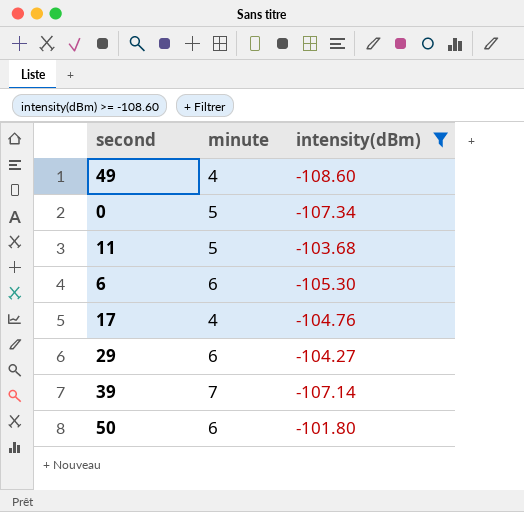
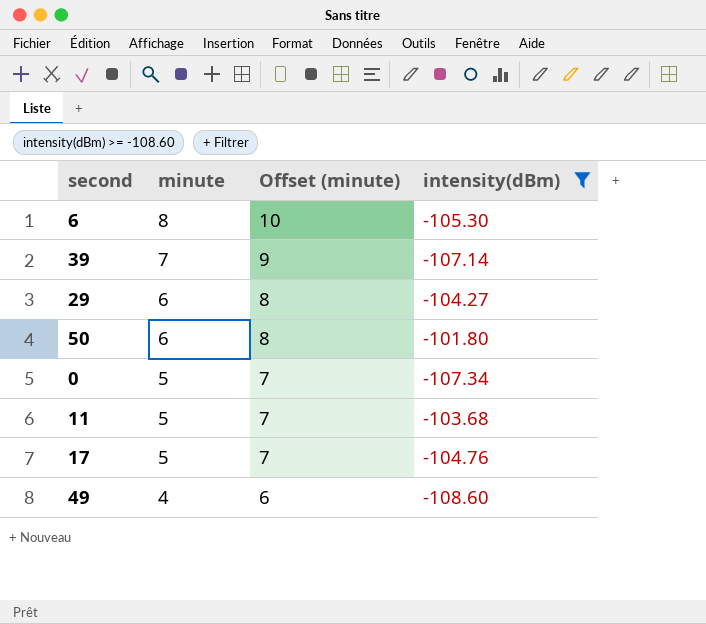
row order: none -> minute descending
column Offset (minute) | formula: none -> [minute] + 2
6 | minute: 6 -> 8
17 | minute: 4 -> 5

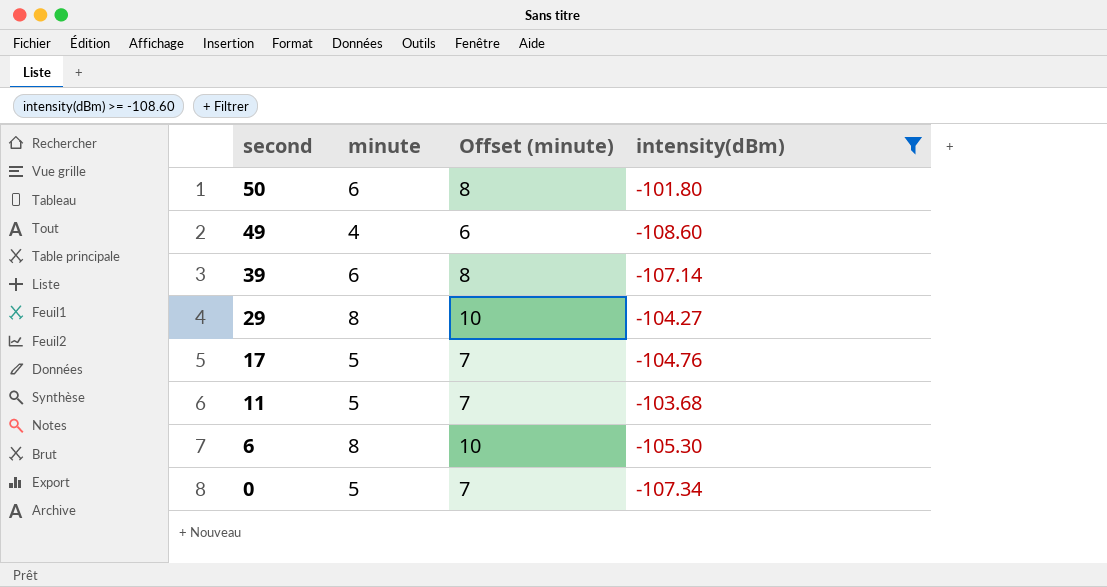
row order: minute descending -> second descending
39 | minute: 7 -> 6
39 | Offset (minute): 9 -> 8
29 | minute: 6 -> 8
29 | Offset (minute): 8 -> 10

